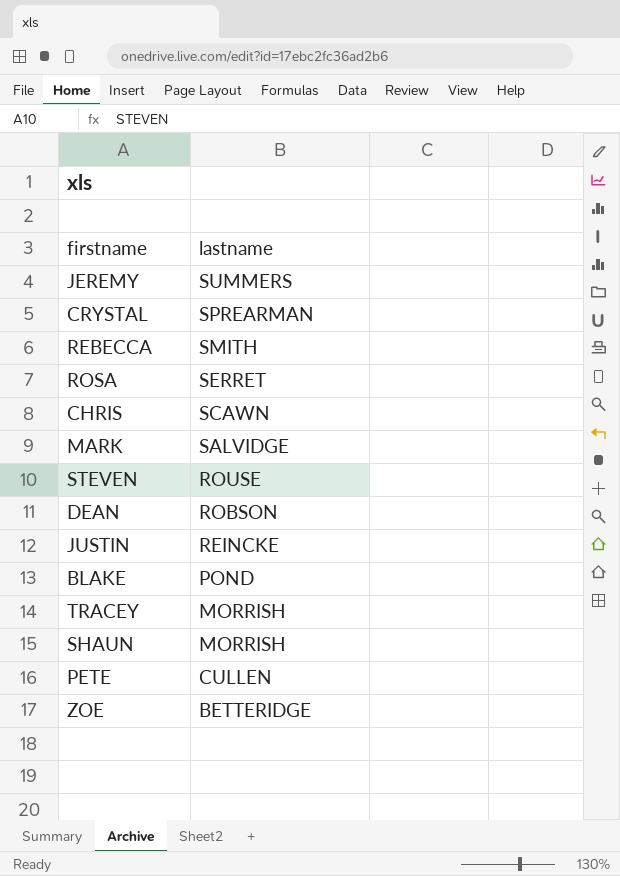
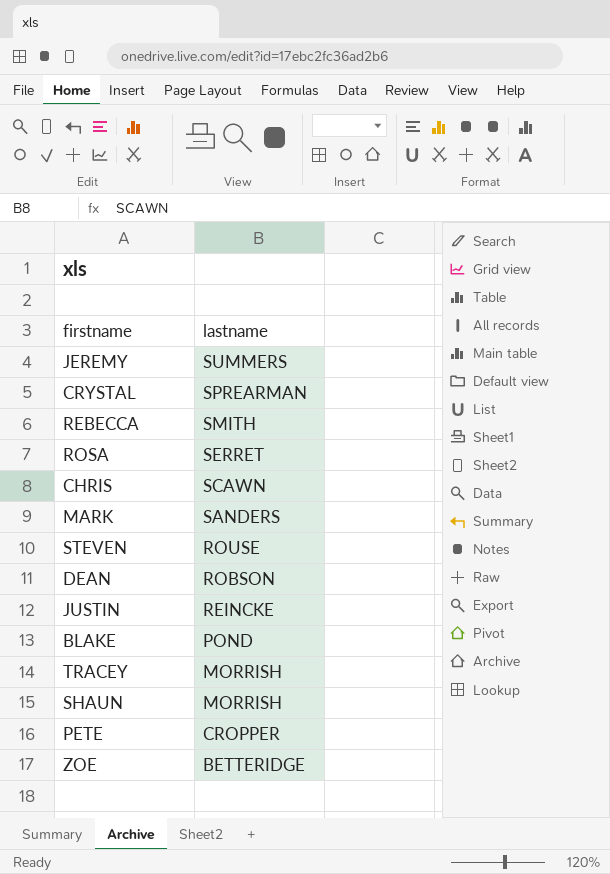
MARK | lastname: SALVIDGE -> SANDERS
PETE | lastname: CULLEN -> CROPPER

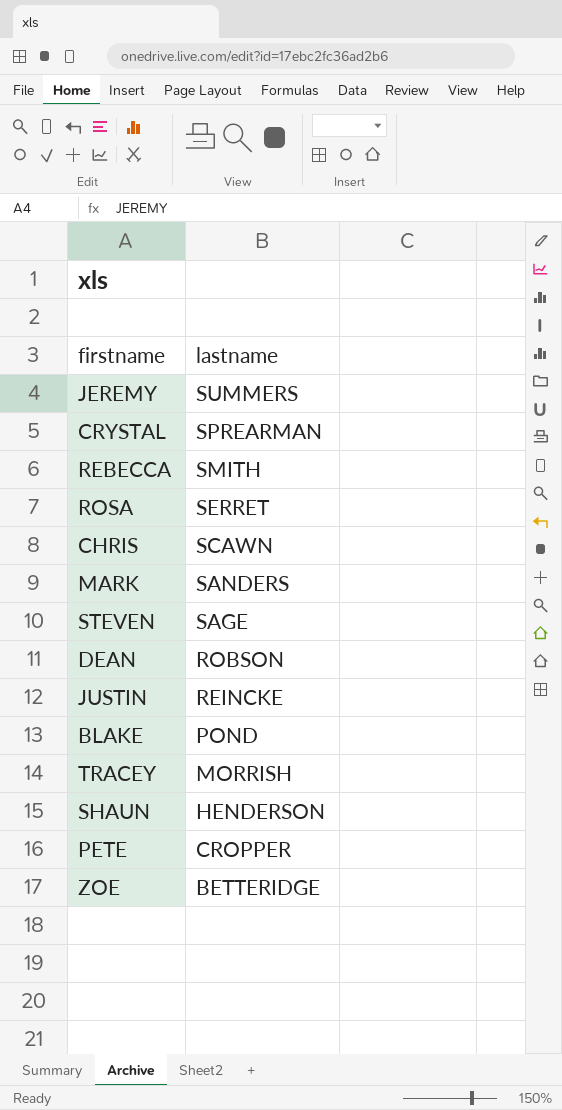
STEVEN | lastname: ROUSE -> SAGE
SHAUN | lastname: MORRISH -> HENDERSON

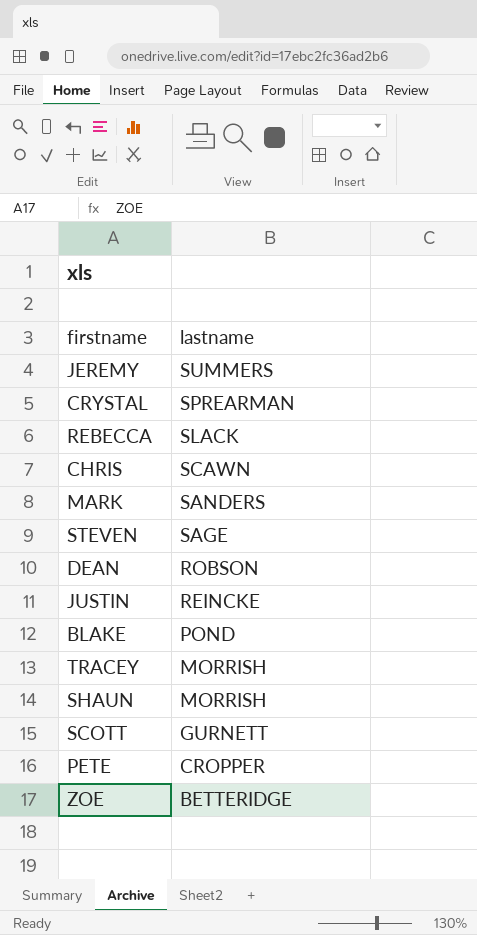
row ROSA: SERRET -> none
REBECCA | lastname: SMITH -> SLACK
SHAUN | lastname: HENDERSON -> MORRISH
row SCOTT: none -> GURNETT

